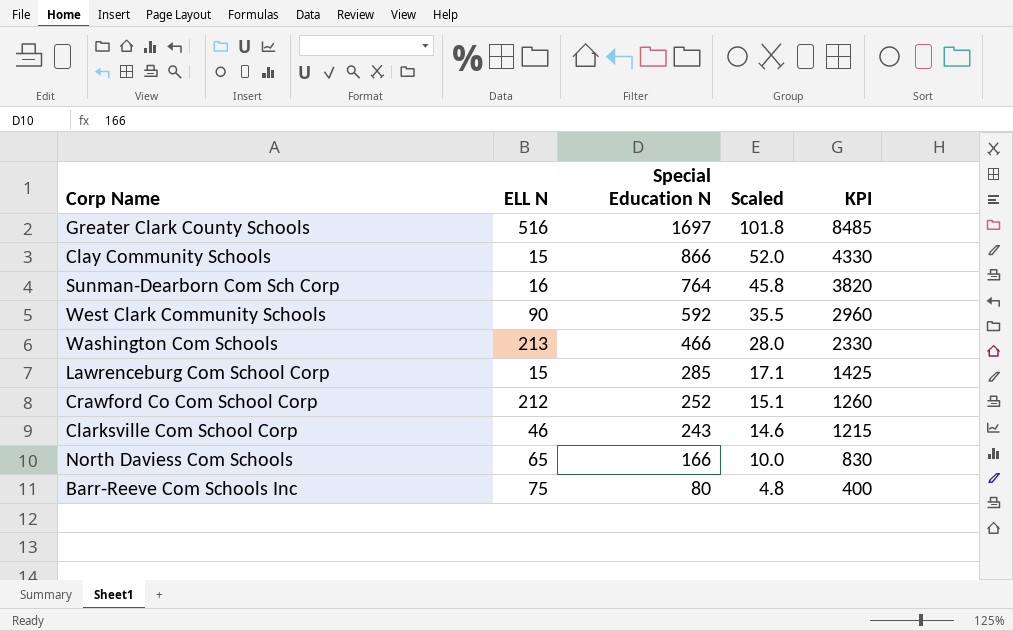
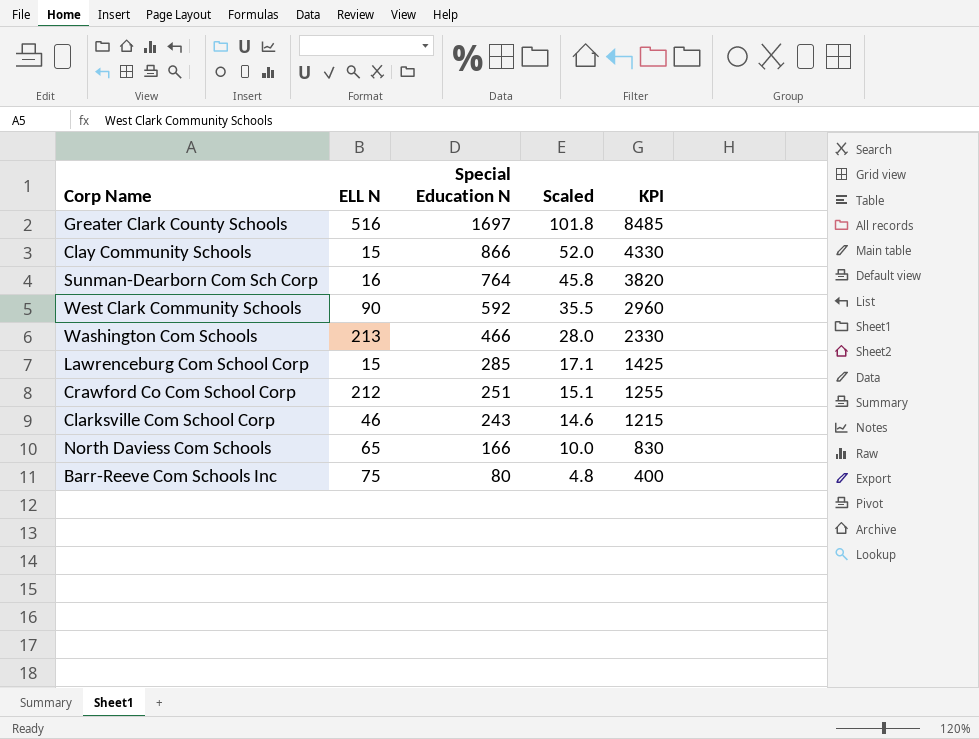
Crawford Co Com School Corp | Special Education N: 252 -> 251
Crawford Co Com School Corp | KPI: 1260 -> 1255

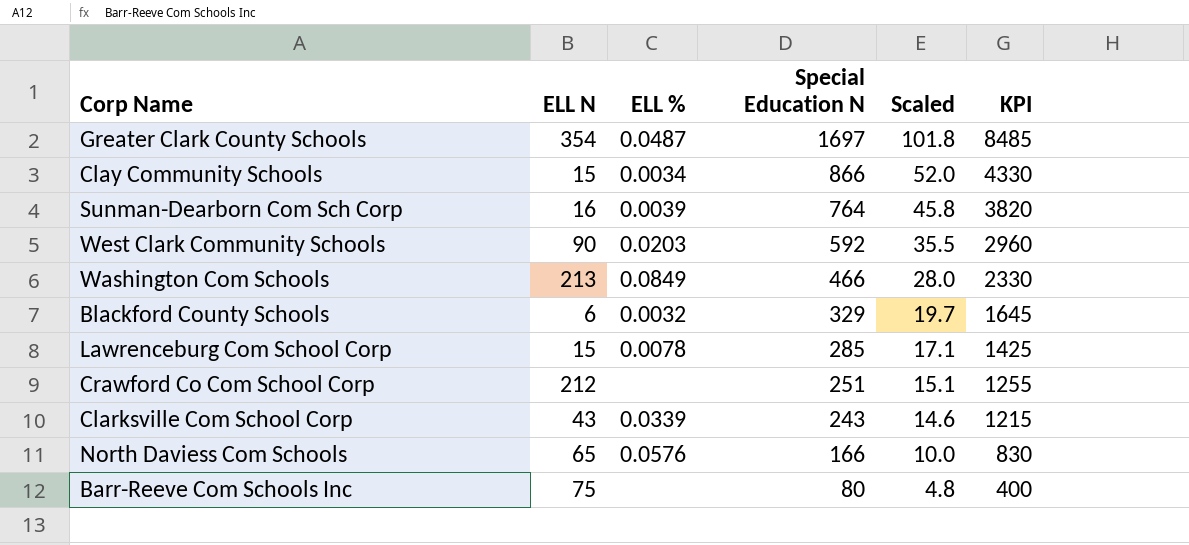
column ELL % | position: none -> 3
Greater Clark County Schools | ELL N: 516 -> 354
row Blackford County Schools: none -> 6 | 0.0032 | 329 | 19.7 | 1645
Clarksville Com School Corp | ELL N: 46 -> 43

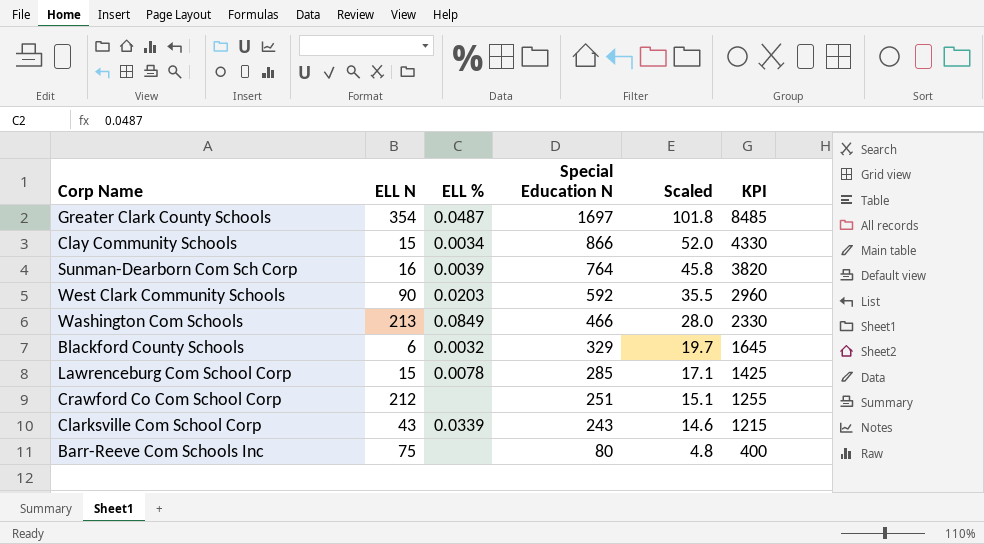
row North Daviess Com Schools: 65 | 0.0576 | 166 | 10.0 | 830 -> none

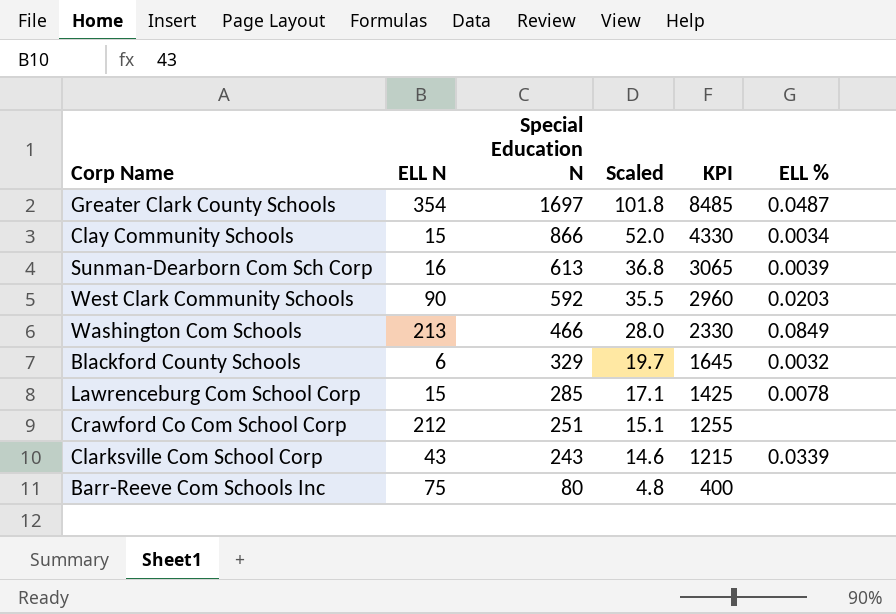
column ELL % | position: 3 -> 6
Sunman-Dearborn Com Sch Corp | Special Education N: 764 -> 613
Sunman-Dearborn Com Sch Corp | Scaled: 45.8 -> 36.8
Sunman-Dearborn Com Sch Corp | KPI: 3820 -> 3065

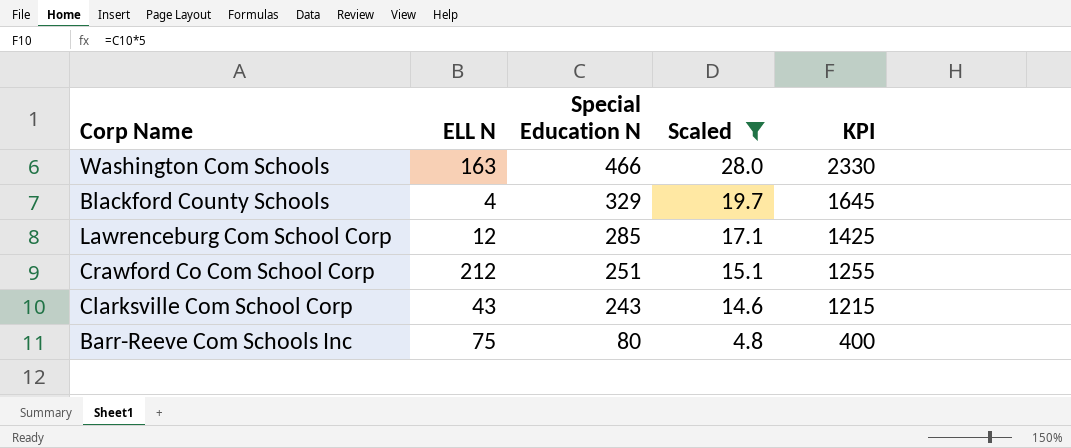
filter: none -> Scaled <= 28.0
column ELL % | position: 6 -> none
Washington Com Schools | ELL N: 213 -> 163
Blackford County Schools | ELL N: 6 -> 4
Lawrenceburg Com School Corp | ELL N: 15 -> 12

